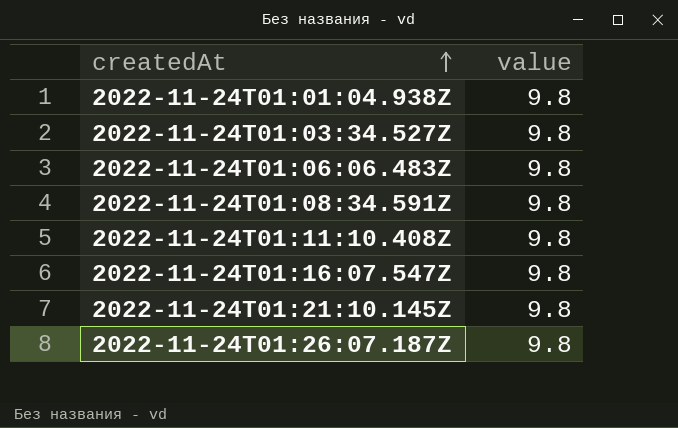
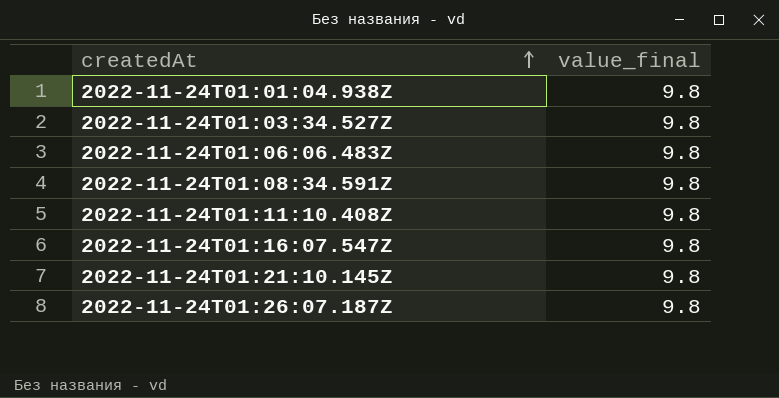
column name: value -> value_final

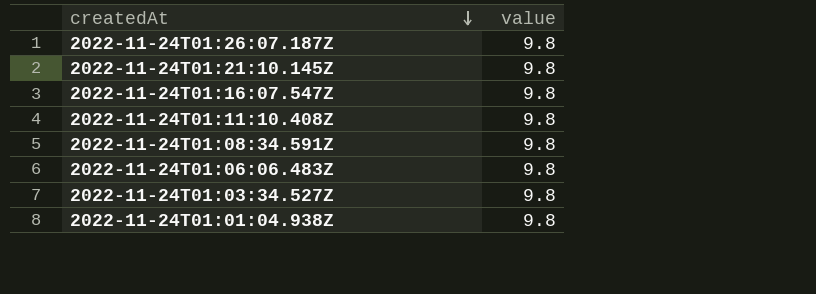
row order: createdAt ascending -> createdAt descending
column name: value_final -> value

